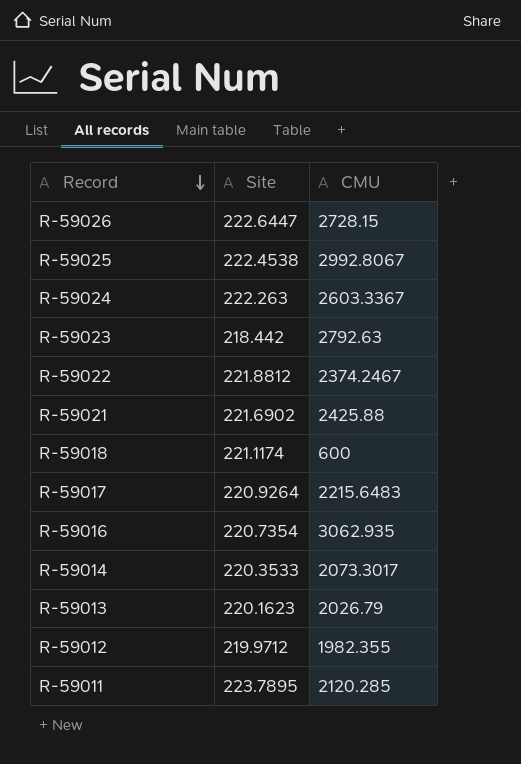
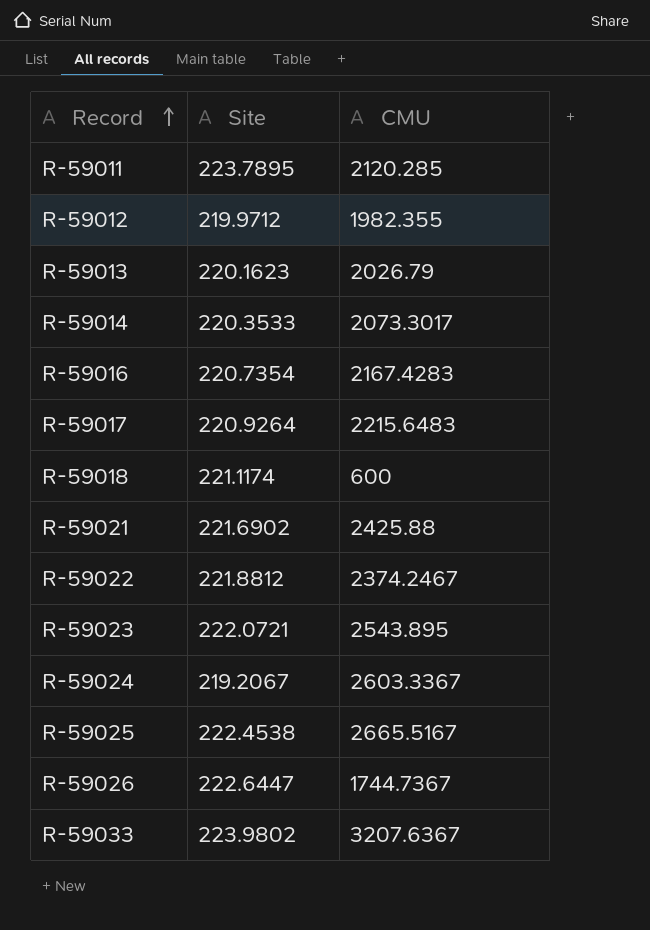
row order: Record descending -> Record ascending
R-59016 | CMU: 3062.935 -> 2167.4283
R-59023 | Site: 218.442 -> 222.0721
R-59023 | CMU: 2792.63 -> 2543.895
R-59024 | Site: 222.263 -> 219.2067
R-59025 | CMU: 2992.8067 -> 2665.5167
R-59026 | CMU: 2728.15 -> 1744.7367
row R-59033: none -> 223.9802 | 3207.6367

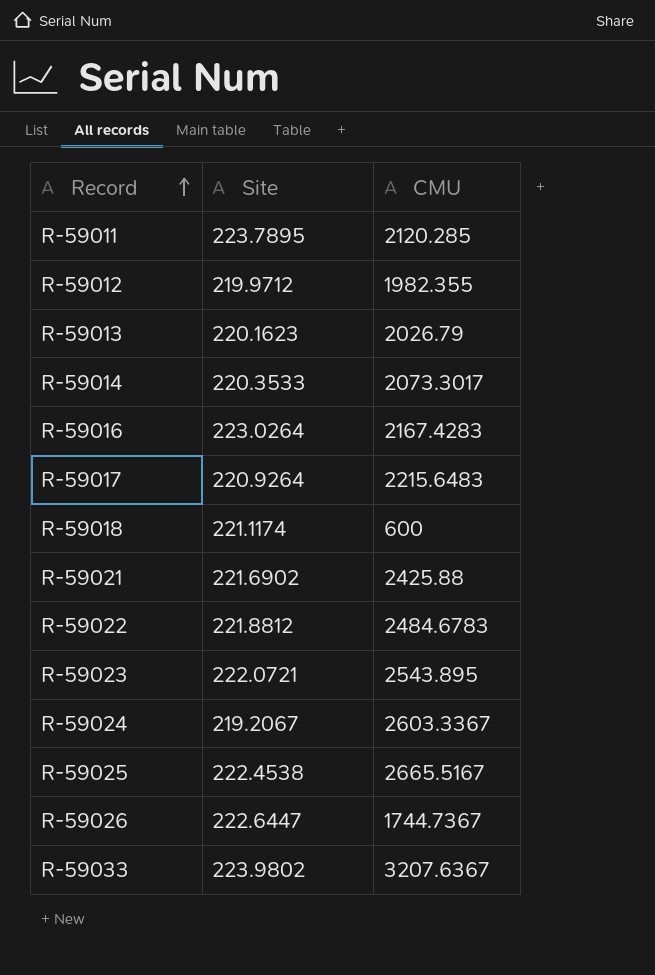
R-59016 | Site: 220.7354 -> 223.0264
R-59022 | CMU: 2374.2467 -> 2484.6783

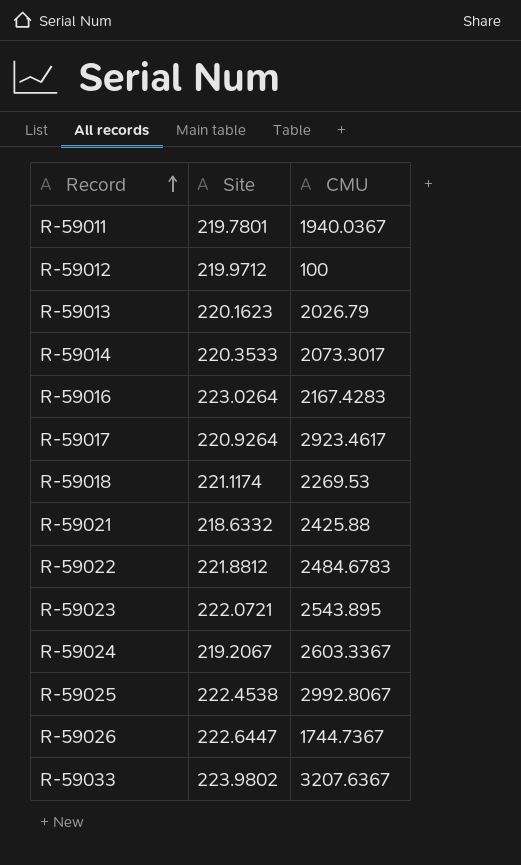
R-59011 | Site: 223.7895 -> 219.7801
R-59011 | CMU: 2120.285 -> 1940.0367
R-59012 | CMU: 1982.355 -> 100
R-59017 | CMU: 2215.6483 -> 2923.4617
R-59018 | CMU: 600 -> 2269.53
R-59021 | Site: 221.6902 -> 218.6332
R-59025 | CMU: 2665.5167 -> 2992.8067

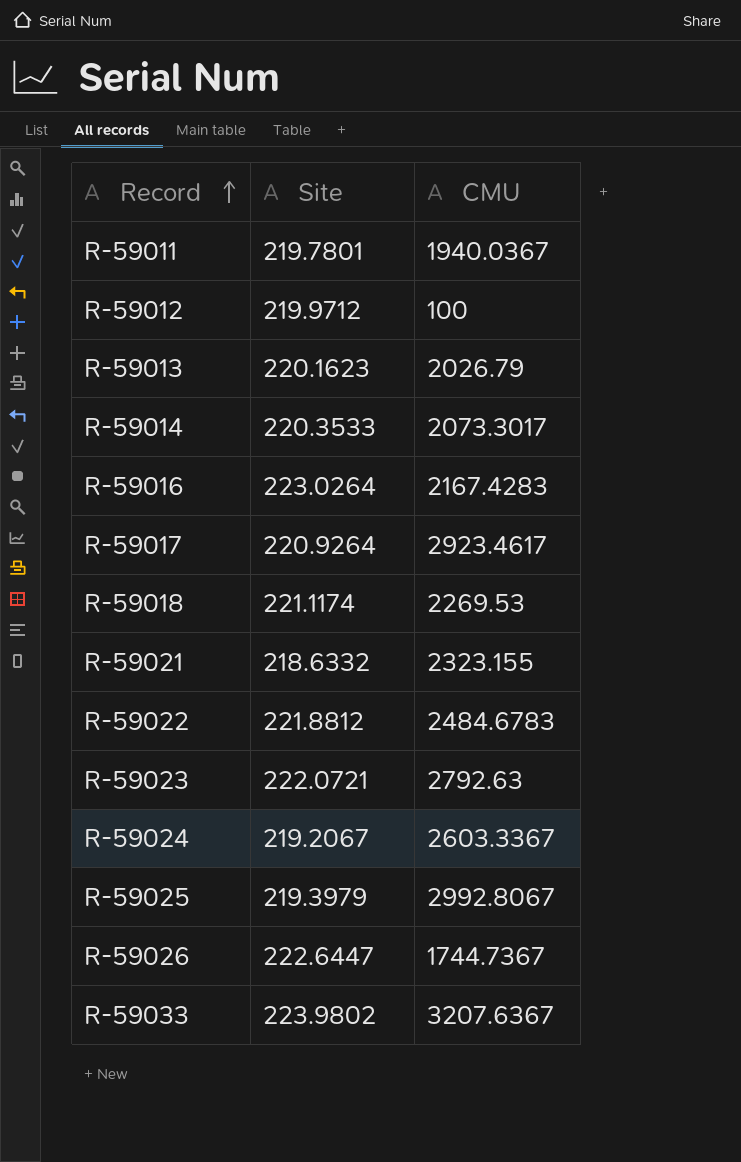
R-59021 | CMU: 2425.88 -> 2323.155
R-59023 | CMU: 2543.895 -> 2792.63
R-59025 | Site: 222.4538 -> 219.3979

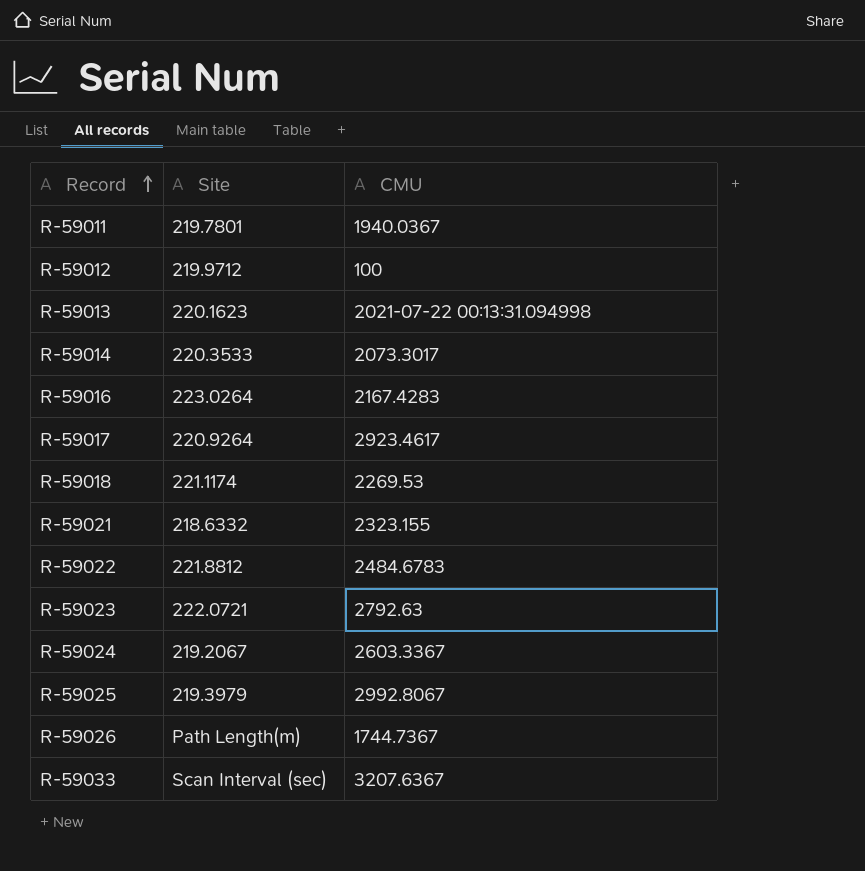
R-59013 | CMU: 2026.79 -> 2021-07-22 00:13:31.094998
R-59026 | Site: 222.6447 -> Path Length(m)
R-59033 | Site: 223.9802 -> Scan Interval (sec)

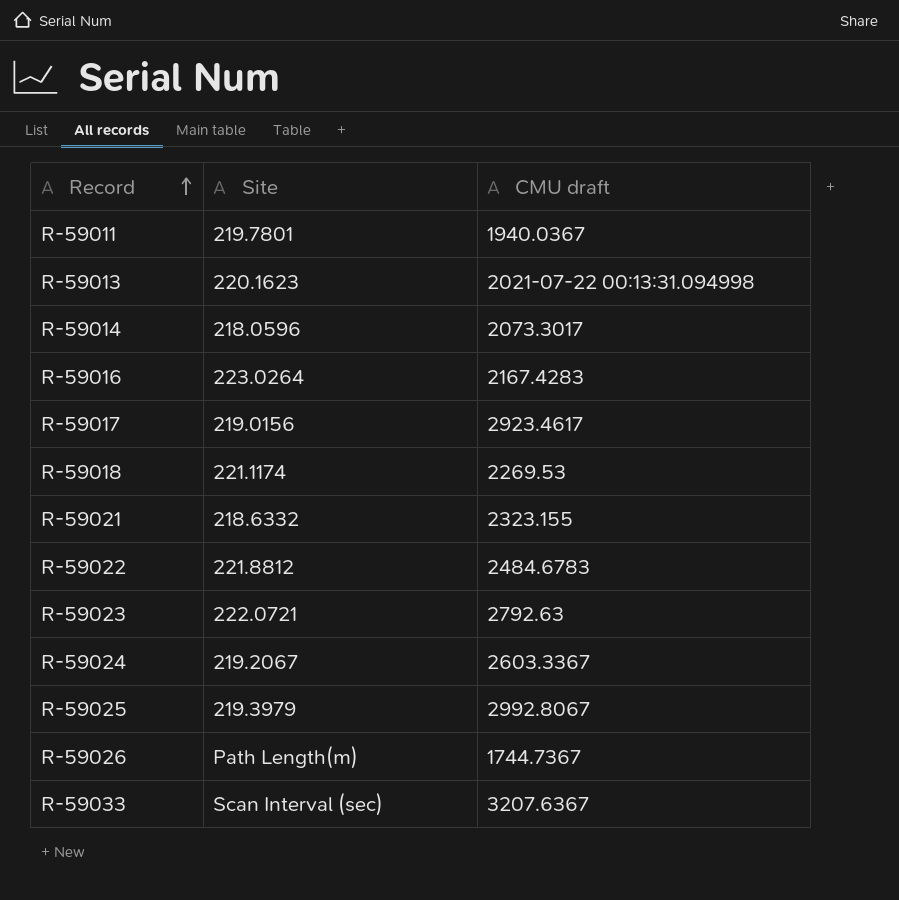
column name: CMU -> CMU draft
row R-59012: 219.9712 | 100 -> none
R-59014 | Site: 220.3533 -> 218.0596
R-59017 | Site: 220.9264 -> 219.0156

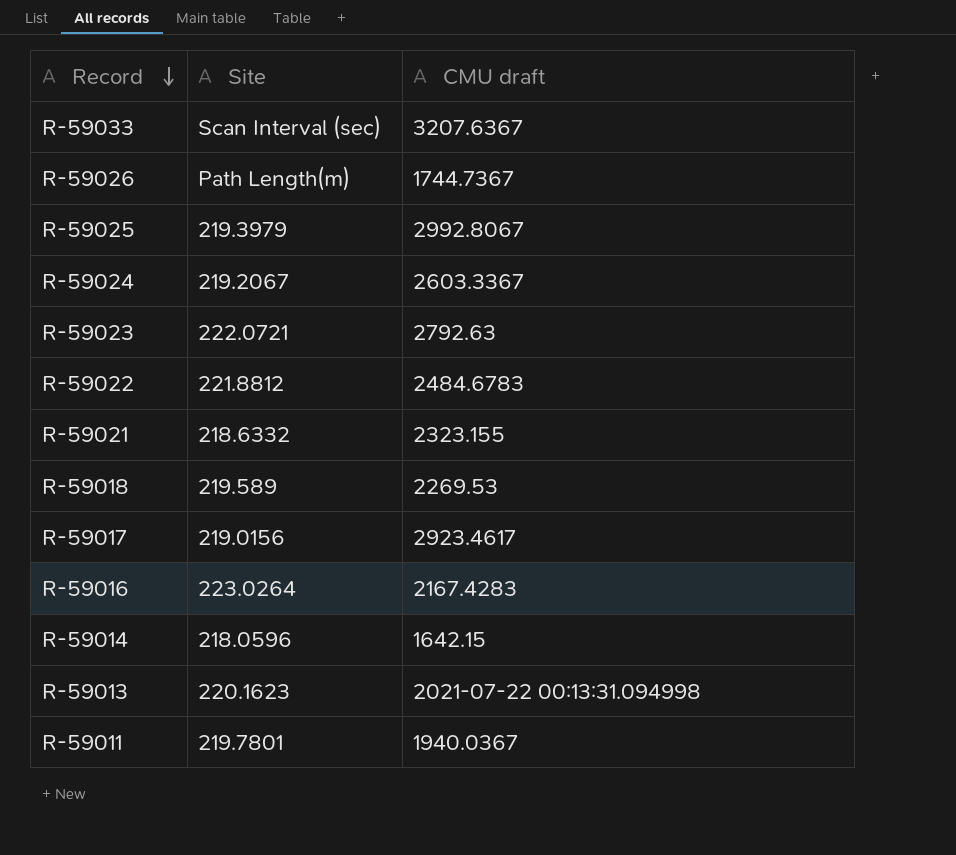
row order: Record ascending -> Record descending
R-59018 | Site: 221.1174 -> 219.589
R-59014 | CMU draft: 2073.3017 -> 1642.15

